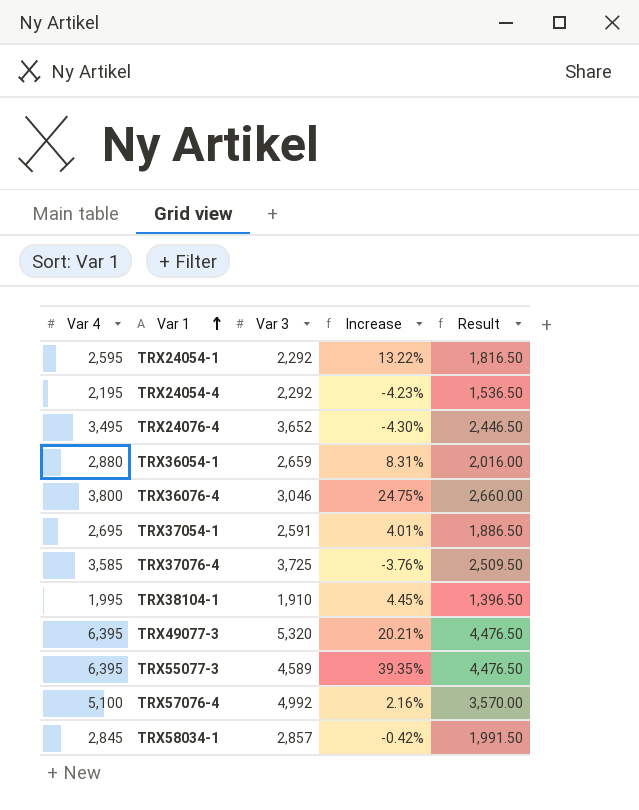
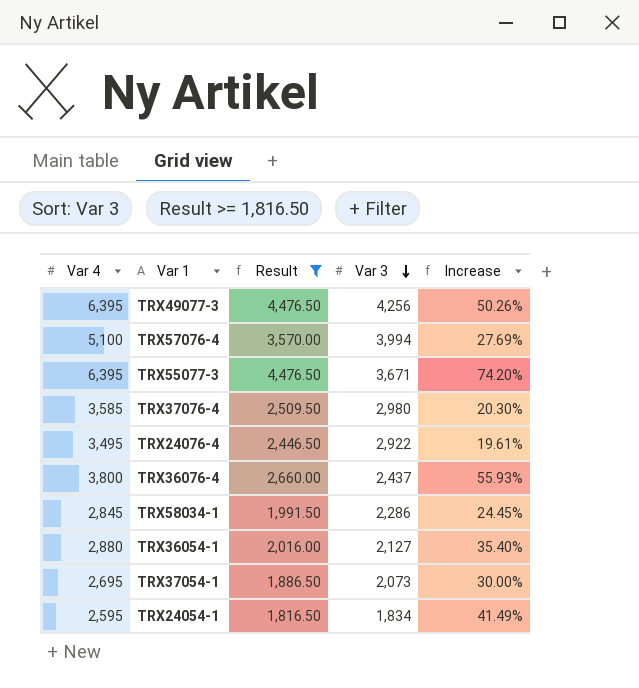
filter: none -> Result >= 1,816.50
row order: Var 1 ascending -> Var 3 descending
column Result | position: 5 -> 3
TRX49077-3 | Var 3: 5,320 -> 4,256
TRX49077-3 | Increase: 20.21% -> 50.26%
TRX57076-4 | Var 3: 4,992 -> 3,994
TRX57076-4 | Increase: 2.16% -> 27.69%
TRX55077-3 | Var 3: 4,589 -> 3,671
TRX55077-3 | Increase: 39.35% -> 74.20%
TRX37076-4 | Var 3: 3,725 -> 2,980
TRX37076-4 | Increase: -3.76% -> 20.30%
TRX24076-4 | Var 3: 3,652 -> 2,922
TRX24076-4 | Increase: -4.30% -> 19.61%
TRX36076-4 | Var 3: 3,046 -> 2,437
TRX36076-4 | Increase: 24.75% -> 55.93%
TRX58034-1 | Var 3: 2,857 -> 2,286
TRX58034-1 | Increase: -0.42% -> 24.45%
TRX36054-1 | Var 3: 2,659 -> 2,127
TRX36054-1 | Increase: 8.31% -> 35.40%
TRX37054-1 | Var 3: 2,591 -> 2,073
TRX37054-1 | Increase: 4.01% -> 30.00%
TRX24054-1 | Var 3: 2,292 -> 1,834
TRX24054-1 | Increase: 13.22% -> 41.49%

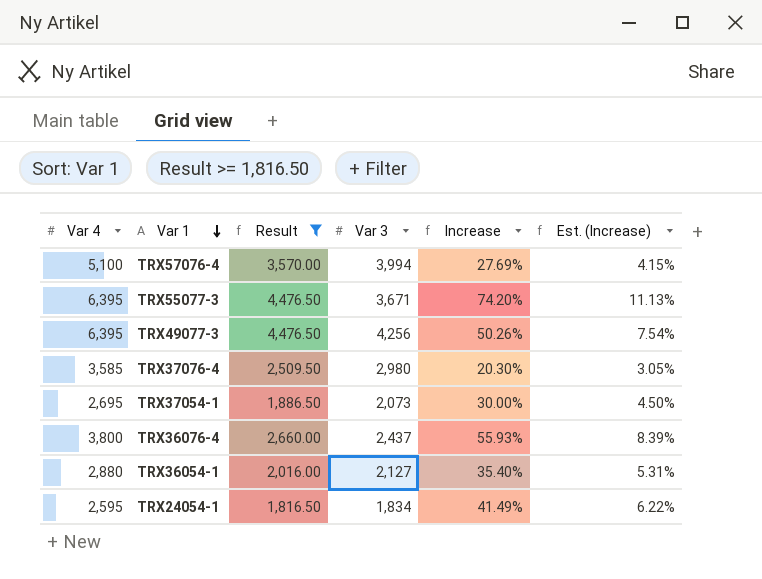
row order: Var 3 descending -> Var 1 descending
column Est. (Increase) | formula: none -> [Increase] * 0.15
row TRX24076-4: 3,495 | 2,446.50 | 2,922 | 19.61% -> none
row TRX58034-1: 2,845 | 1,991.50 | 2,286 | 24.45% -> none

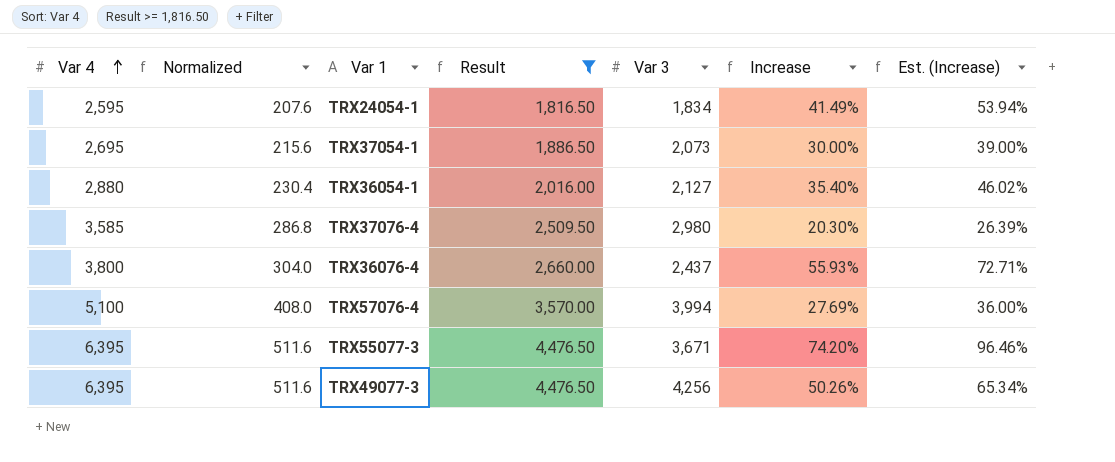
row order: Var 1 descending -> Var 4 ascending
column Normalized | formula: none -> [Var 4] * 0.08
column Est. (Increase) | formula: [Increase] * 0.15 -> [Increase] * 1.3

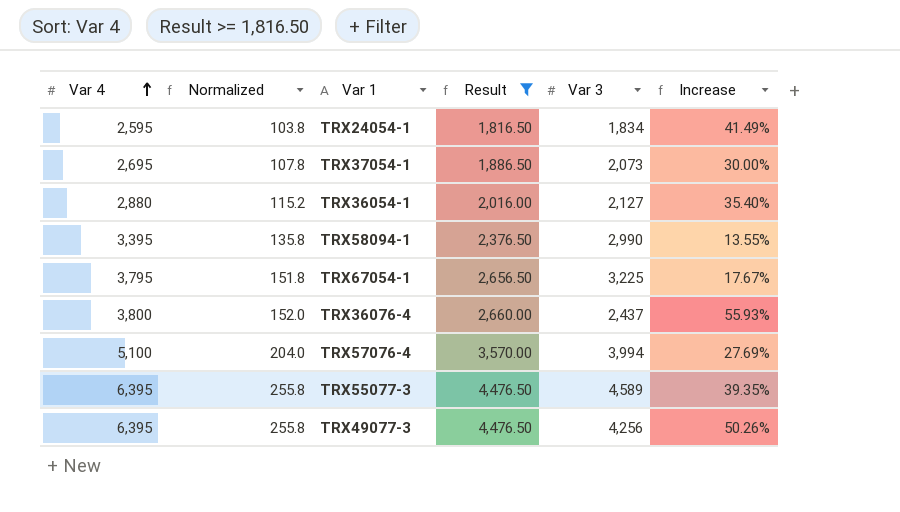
column Est. (Increase) | formula: [Increase] * 1.3 -> none
column Normalized | formula: [Var 4] * 0.08 -> [Var 4] * 0.04
row TRX37076-4: 3,585 | 286.8 | 2,509.50 | 2,980 | 20.30% | 26.39% -> none
row TRX58094-1: none -> 3,395 | 135.8 | 2,376.50 | 2,990 | 13.55%
row TRX67054-1: none -> 3,795 | 151.8 | 2,656.50 | 3,225 | 17.67%
TRX55077-3 | Var 3: 3,671 -> 4,589
TRX55077-3 | Increase: 74.20% -> 39.35%

